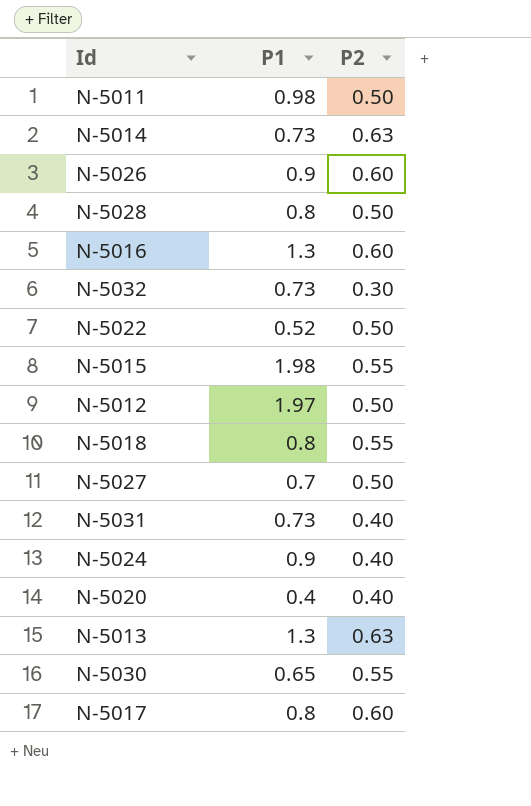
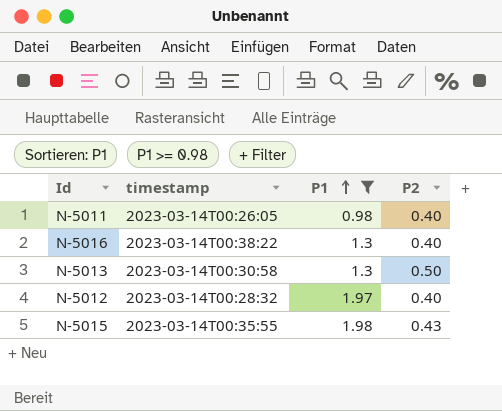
filter: none -> P1 >= 0.98
row order: none -> P1 ascending
column timestamp | position: none -> 2
N-5011 | P2: 0.50 -> 0.40
N-5016 | P2: 0.60 -> 0.40
N-5013 | P2: 0.63 -> 0.50
N-5012 | P2: 0.50 -> 0.40
N-5015 | P2: 0.55 -> 0.43

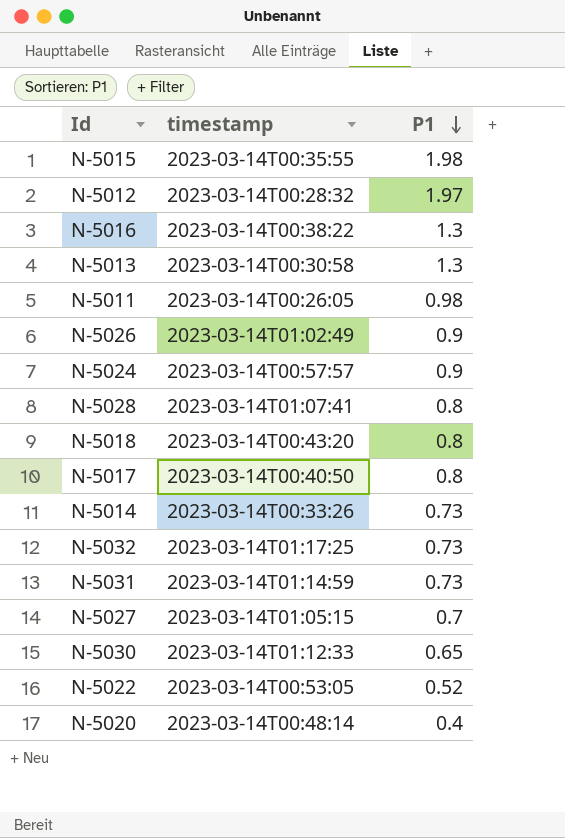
filter: P1 >= 0.98 -> none
row order: P1 ascending -> P1 descending
column P2 | position: 4 -> none

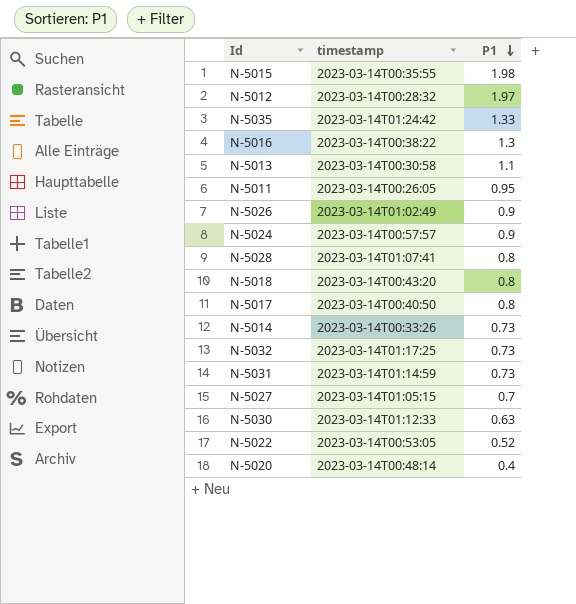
row N-5035: none -> 2023-03-14T01:24:42 | 1.33
N-5013 | P1: 1.3 -> 1.1
N-5011 | P1: 0.98 -> 0.95
N-5030 | P1: 0.65 -> 0.63

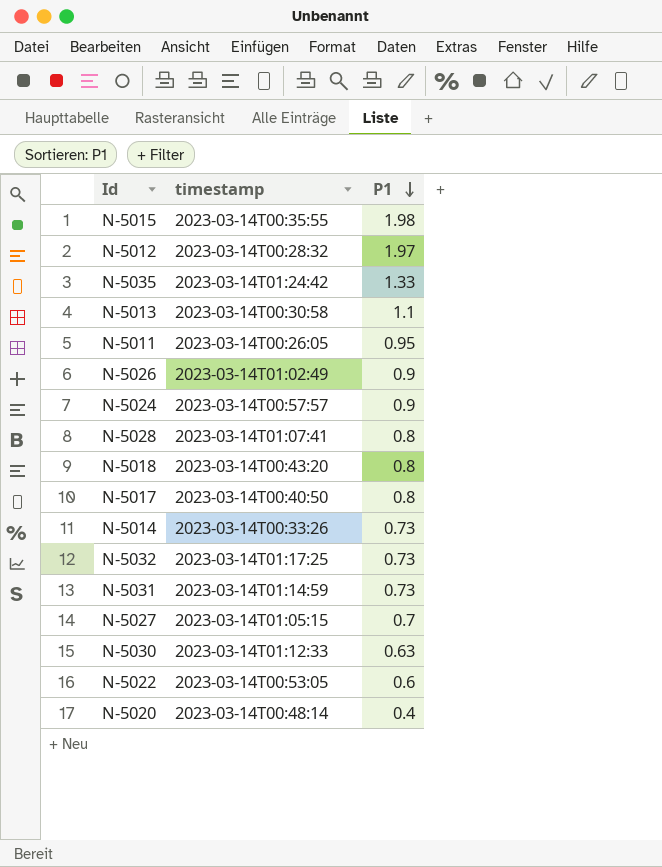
row N-5016: 2023-03-14T00:38:22 | 1.3 -> none
N-5022 | P1: 0.52 -> 0.6

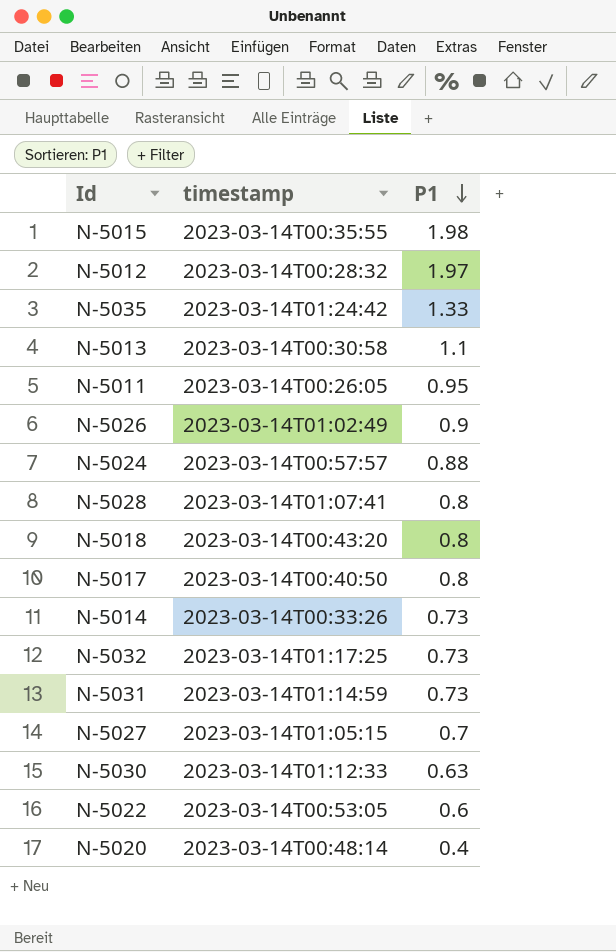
N-5024 | P1: 0.9 -> 0.88

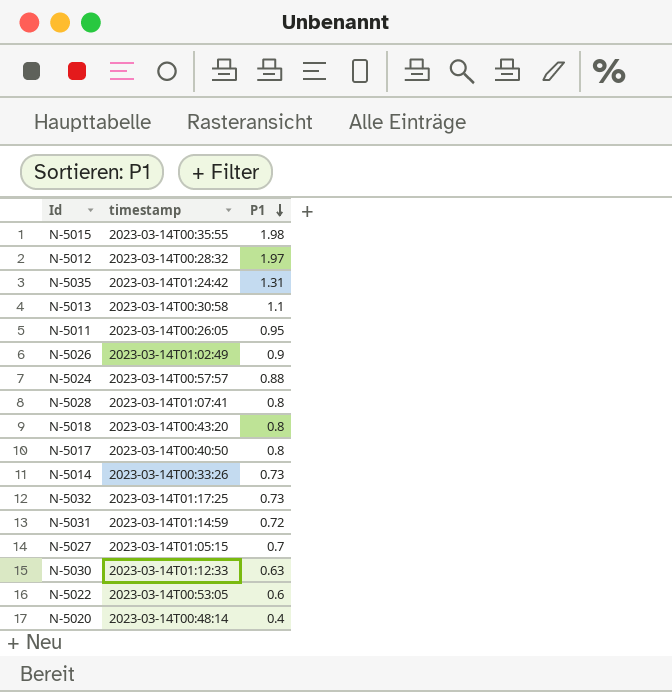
N-5035 | P1: 1.33 -> 1.31
N-5031 | P1: 0.73 -> 0.72

